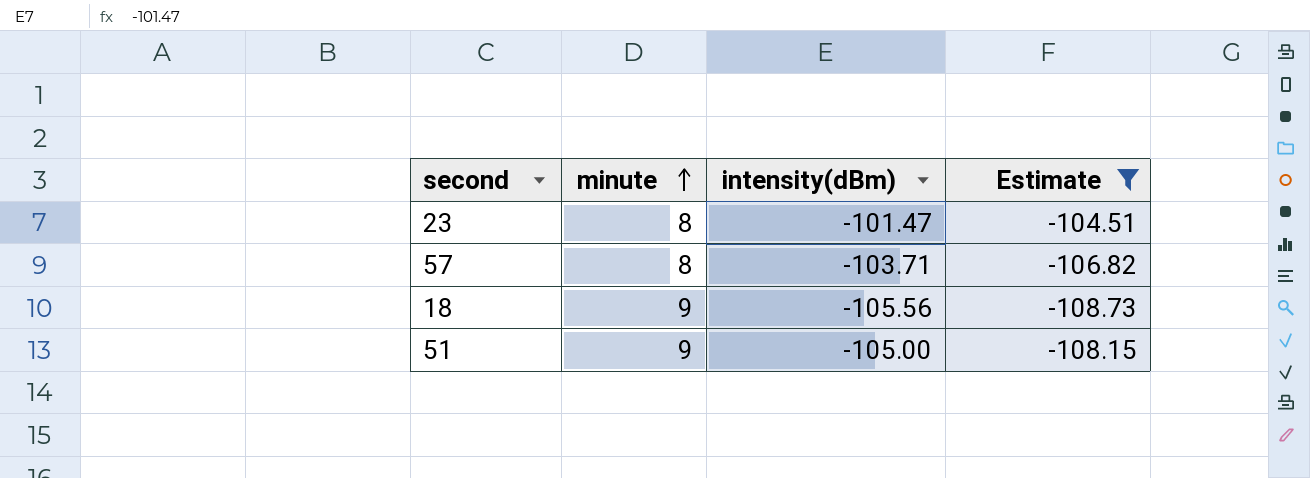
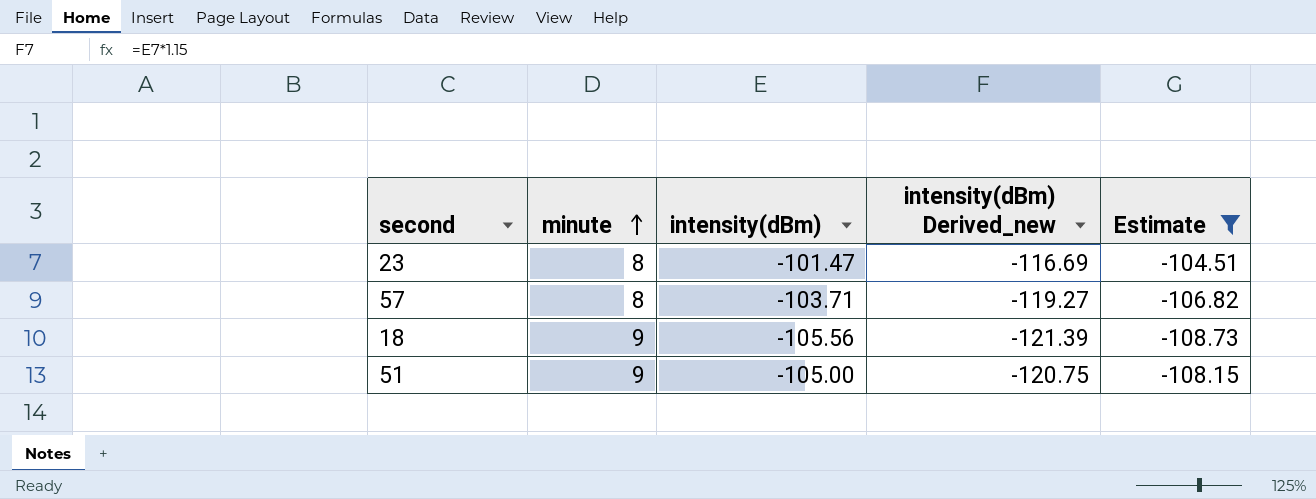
column intensity(dBm) Derived_new | formula: none -> [intensity(dBm)] * 1.15

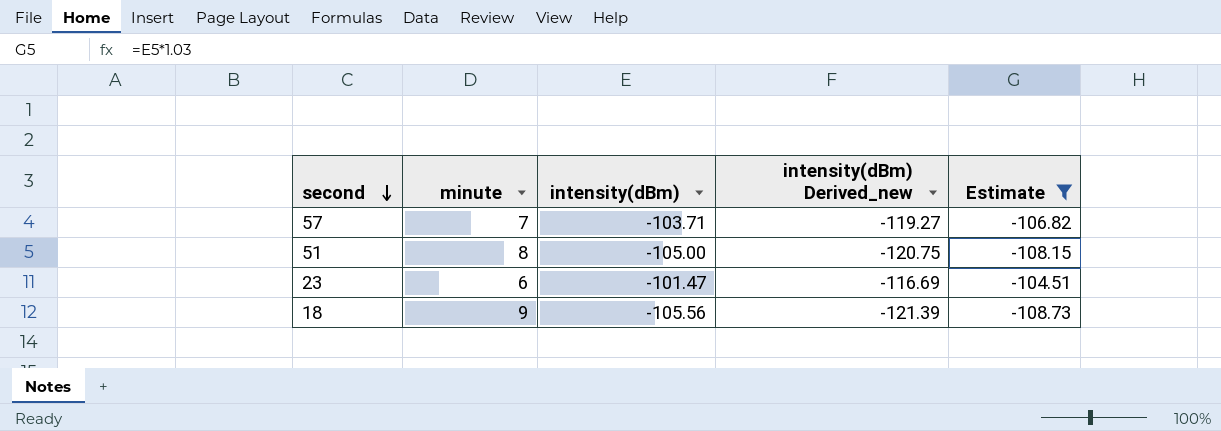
row order: minute ascending -> second descending
57 | minute: 8 -> 7
51 | minute: 9 -> 8
23 | minute: 8 -> 6

